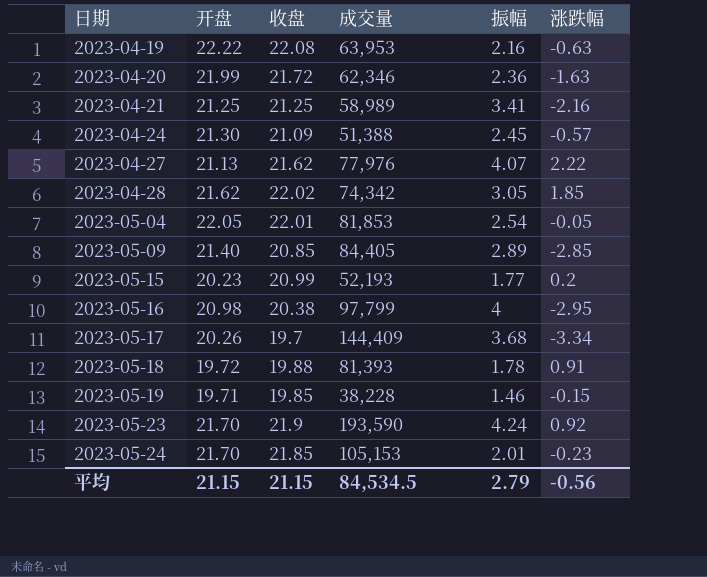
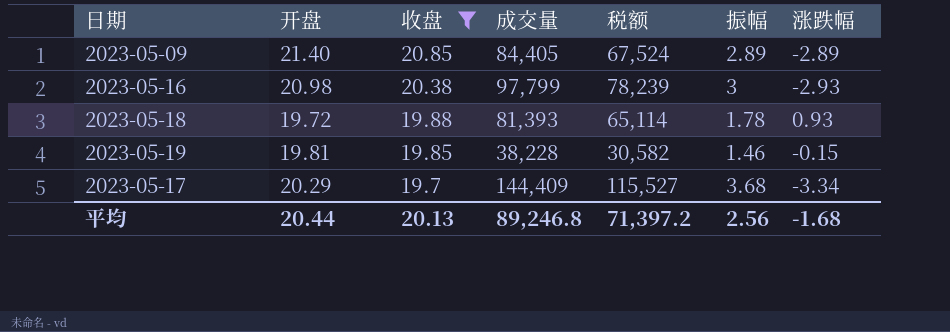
filter: none -> 收盘 <= 20.85
row order: 日期 ascending -> 收盘 descending
column 税额 | formula: none -> [成交量] * 0.8
2023-05-09 | 涨跌幅: -2.85 -> -2.89
2023-05-16 | 振幅: 4 -> 3
2023-05-16 | 涨跌幅: -2.95 -> -2.93
2023-05-18 | 涨跌幅: 0.91 -> 0.93
2023-05-19 | 开盘: 19.71 -> 19.81
2023-05-17 | 开盘: 20.26 -> 20.29
平均 | 开盘: 21.15 -> 20.44
平均 | 收盘: 21.15 -> 20.13
平均 | 成交量: 84,534.5 -> 89,246.8
平均 | 振幅: 2.79 -> 2.56
平均 | 涨跌幅: -0.56 -> -1.68

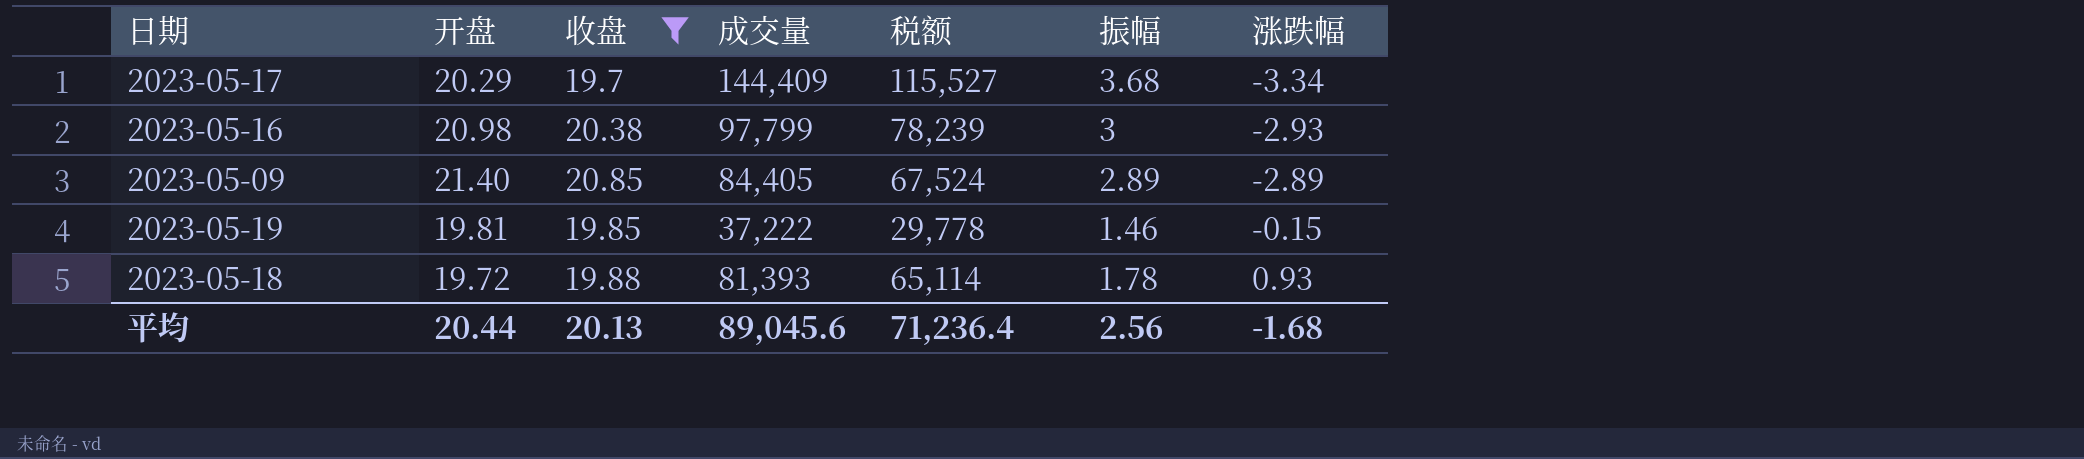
row order: 收盘 descending -> 涨跌幅 ascending
2023-05-19 | 成交量: 38,228 -> 37,222
2023-05-19 | 税额: 30,582 -> 29,778
平均 | 成交量: 89,246.8 -> 89,045.6
平均 | 税额: 71,397.2 -> 71,236.4

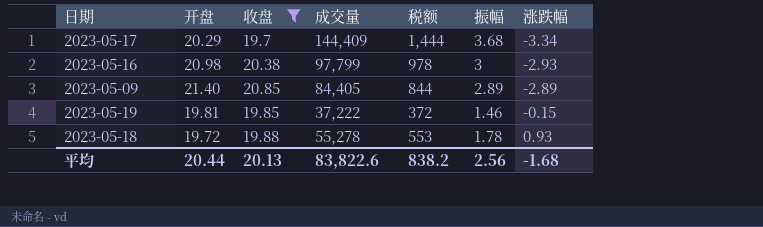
column 税额 | formula: [成交量] * 0.8 -> [成交量] * 0.01
2023-05-18 | 成交量: 81,393 -> 55,278
平均 | 成交量: 89,045.6 -> 83,822.6
平均 | 税额: 71,236.4 -> 838.2

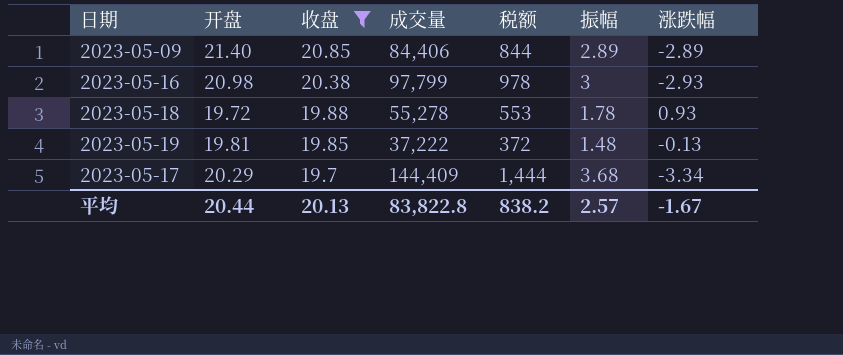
row order: 涨跌幅 ascending -> 收盘 descending
2023-05-09 | 成交量: 84,405 -> 84,406
2023-05-19 | 振幅: 1.46 -> 1.48
2023-05-19 | 涨跌幅: -0.15 -> -0.13
平均 | 成交量: 83,822.6 -> 83,822.8
平均 | 振幅: 2.56 -> 2.57
平均 | 涨跌幅: -1.68 -> -1.67

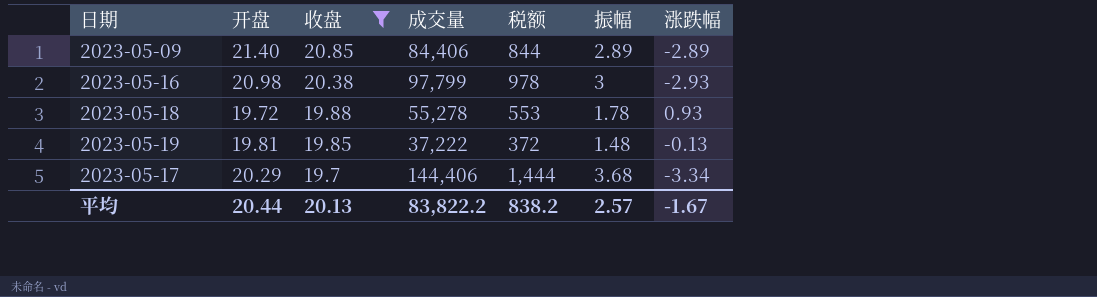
2023-05-17 | 成交量: 144,409 -> 144,406
平均 | 成交量: 83,822.8 -> 83,822.2

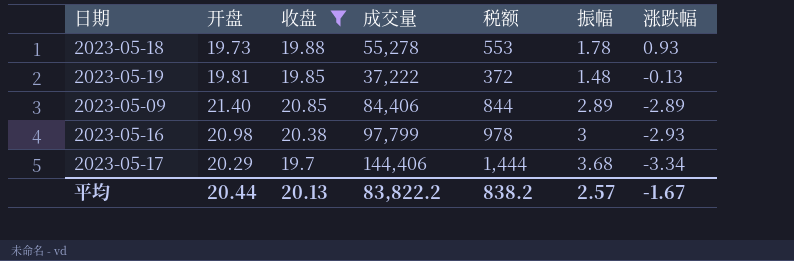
row order: 收盘 descending -> 涨跌幅 descending
2023-05-18 | 开盘: 19.72 -> 19.73

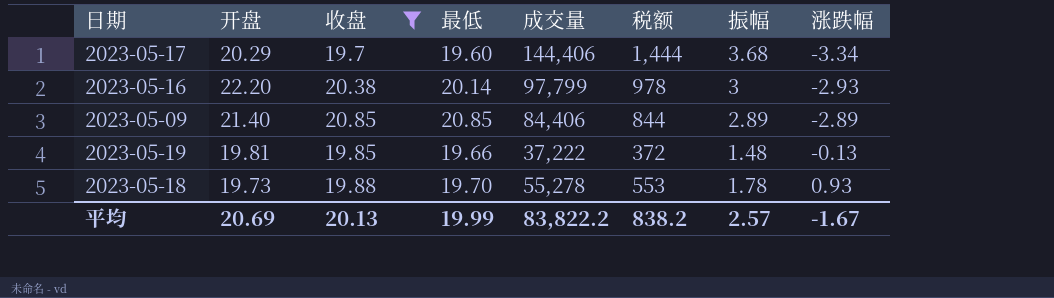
row order: 涨跌幅 descending -> 涨跌幅 ascending
column 最低 | position: none -> 4
2023-05-16 | 开盘: 20.98 -> 22.20
平均 | 开盘: 20.44 -> 20.69

